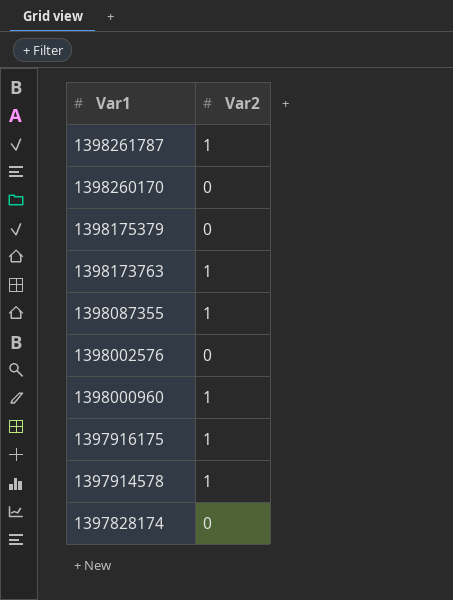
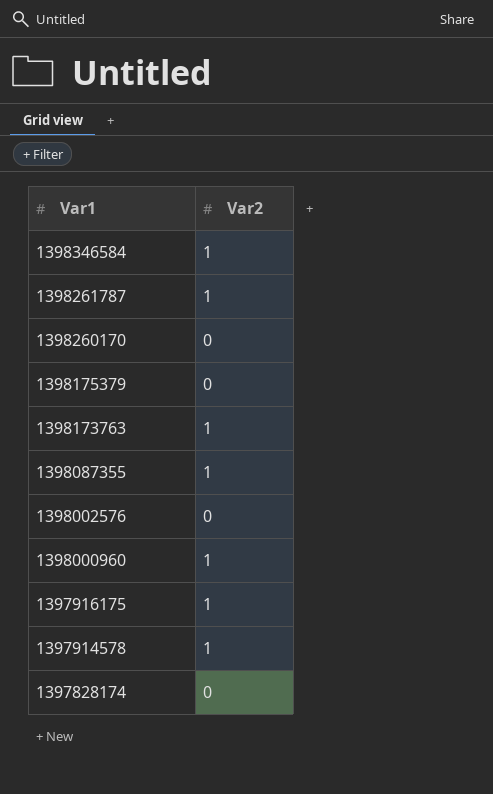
row 1398346584: none -> 1

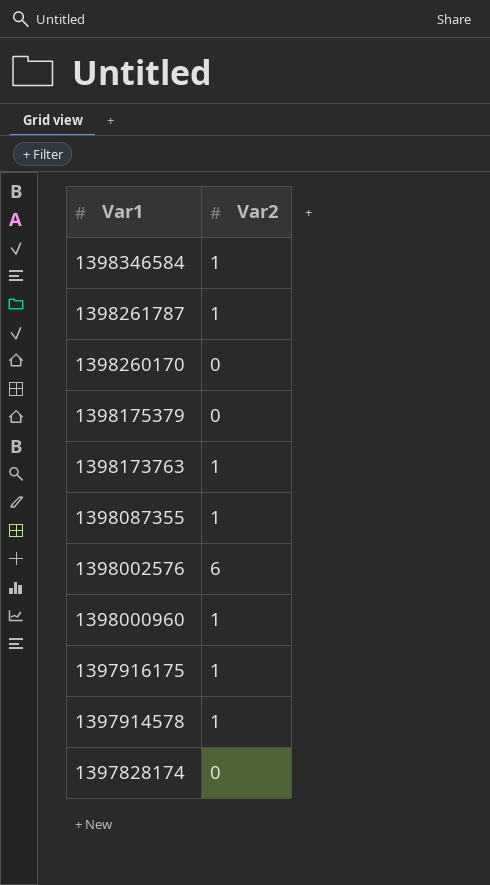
1398002576 | Var2: 0 -> 6

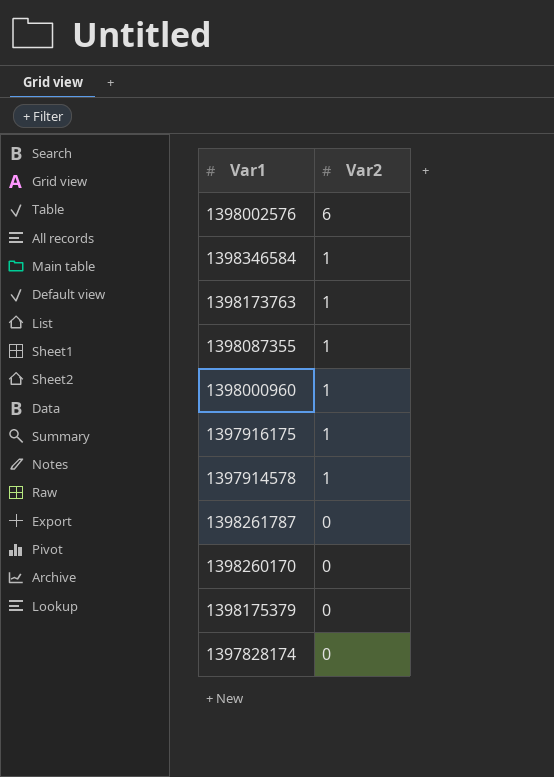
row order: Var1 descending -> Var2 descending
1398261787 | Var2: 1 -> 0

